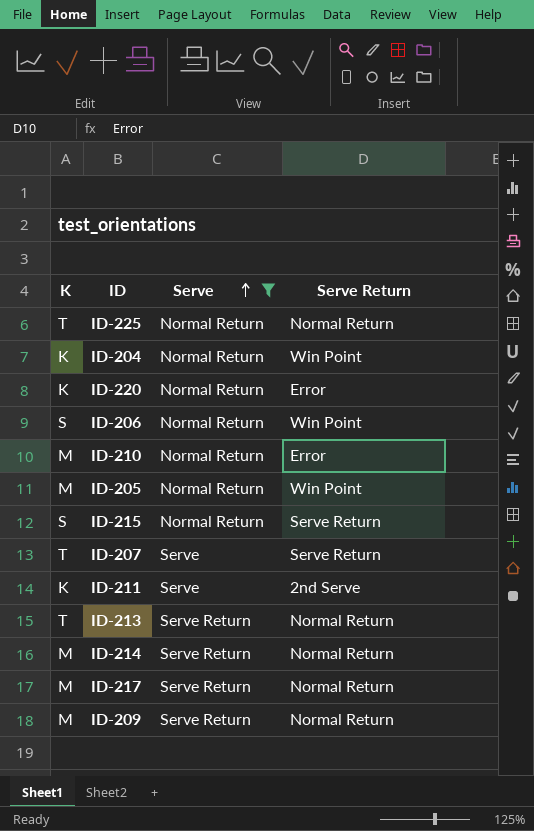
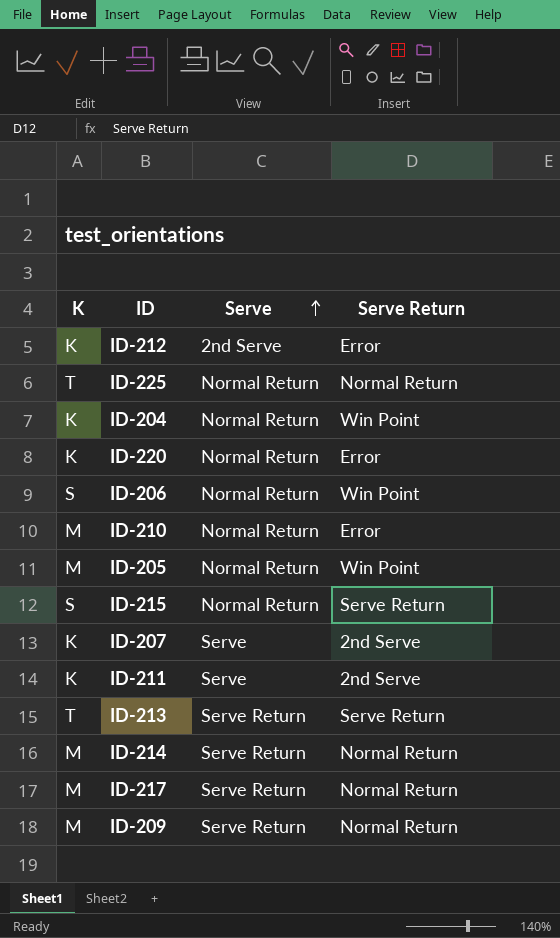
filter: Serve != 2nd Serve -> none
ID-207 | K: T -> K
ID-207 | Serve Return: Serve Return -> 2nd Serve
ID-213 | Serve Return: Normal Return -> Serve Return

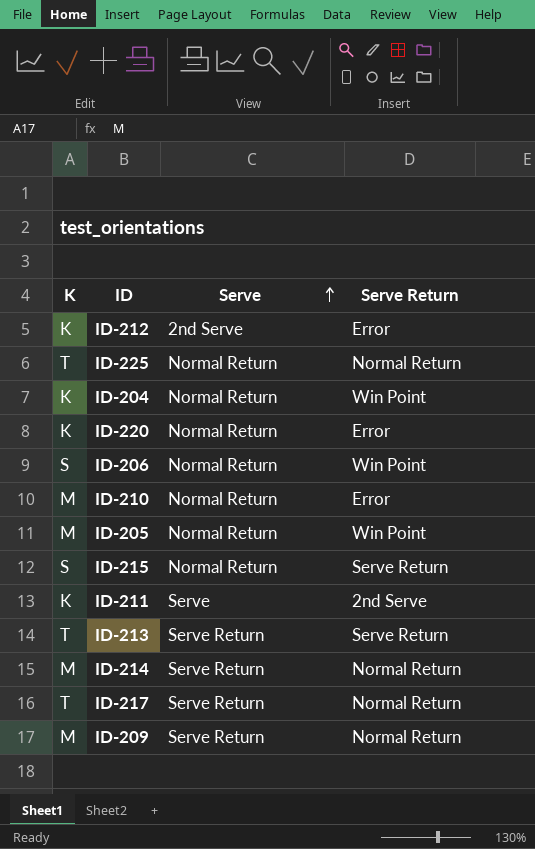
row ID-207: K | Serve | 2nd Serve -> none
ID-217 | K: M -> T

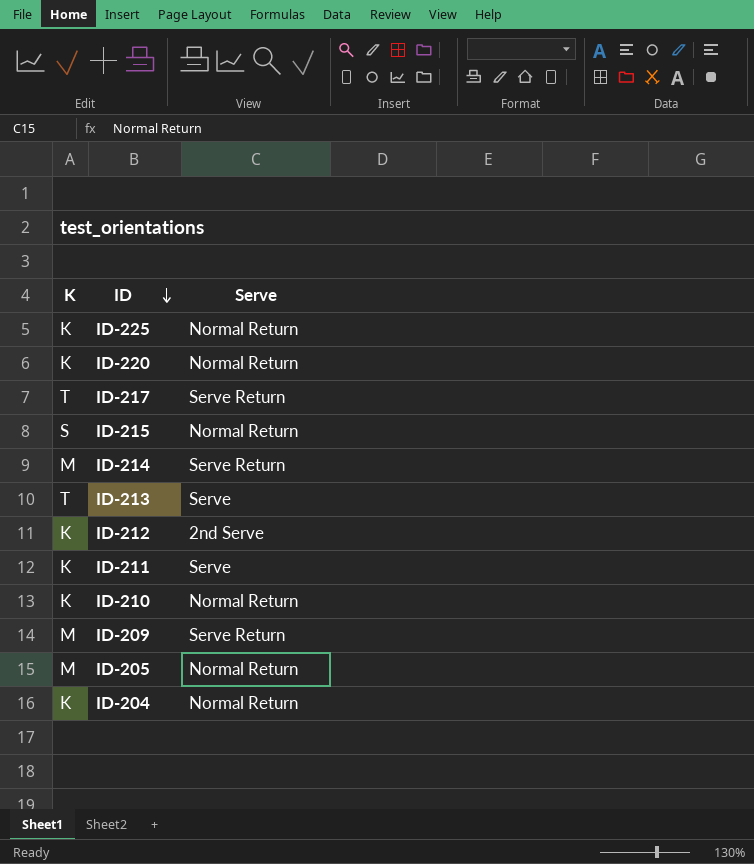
row order: Serve ascending -> ID descending
column Serve Return | position: 4 -> none
row ID-206: S | Normal Return | Win Point -> none
ID-225 | K: T -> K
ID-213 | Serve: Serve Return -> Serve
ID-210 | K: M -> K

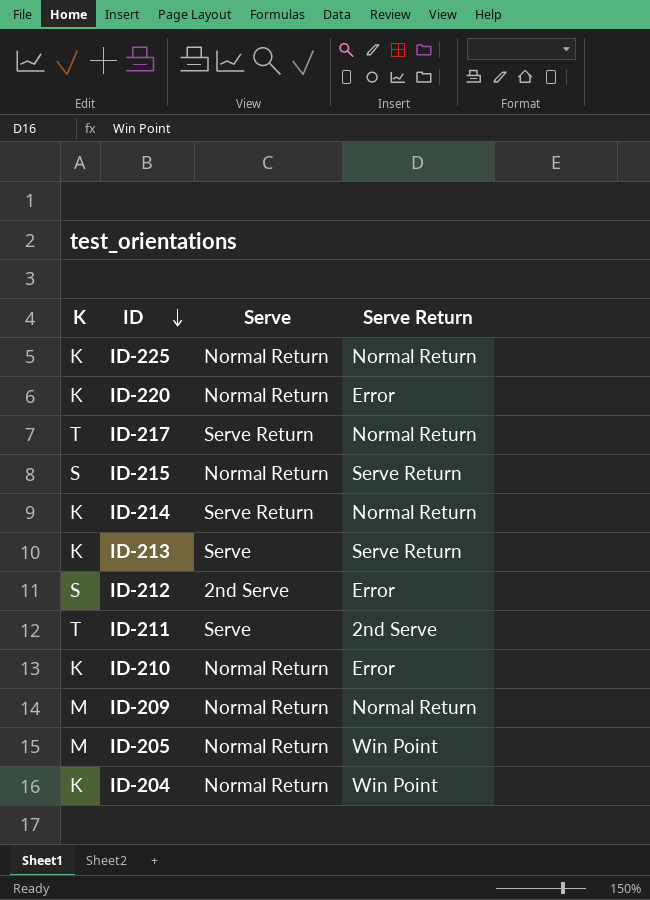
column Serve Return | position: none -> 4
ID-214 | K: M -> K
ID-213 | K: T -> K
ID-212 | K: K -> S
ID-211 | K: K -> T
ID-209 | Serve: Serve Return -> Normal Return

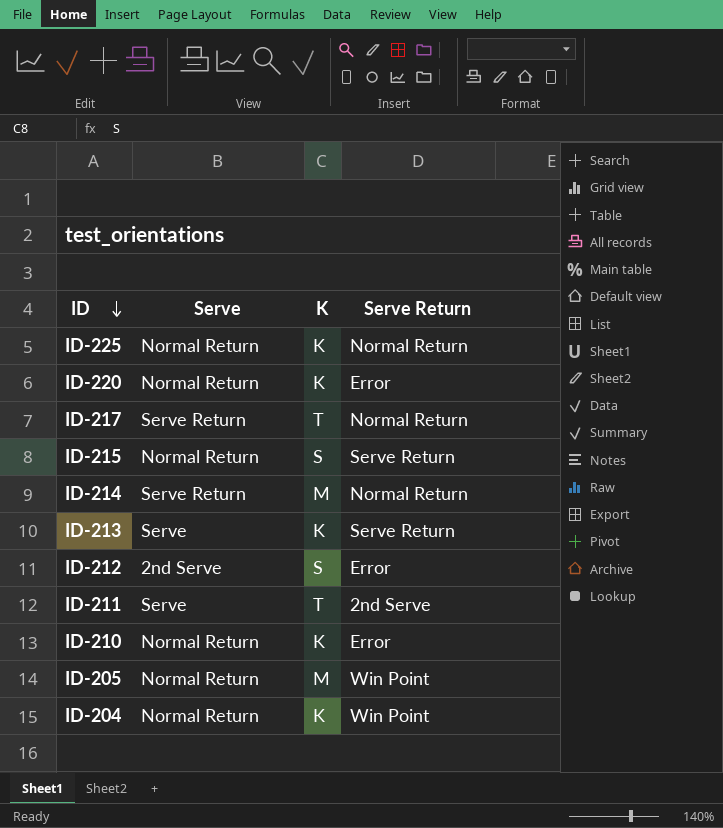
column K | position: 1 -> 3
row ID-209: M | Normal Return | Normal Return -> none
ID-214 | K: K -> M

